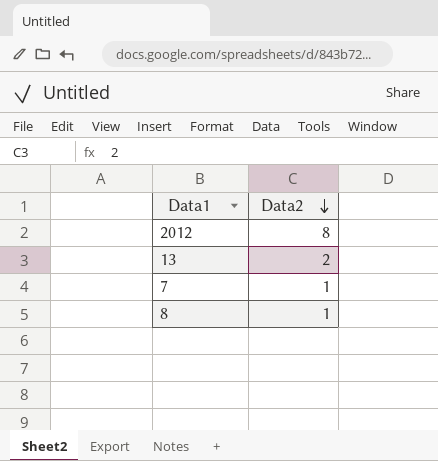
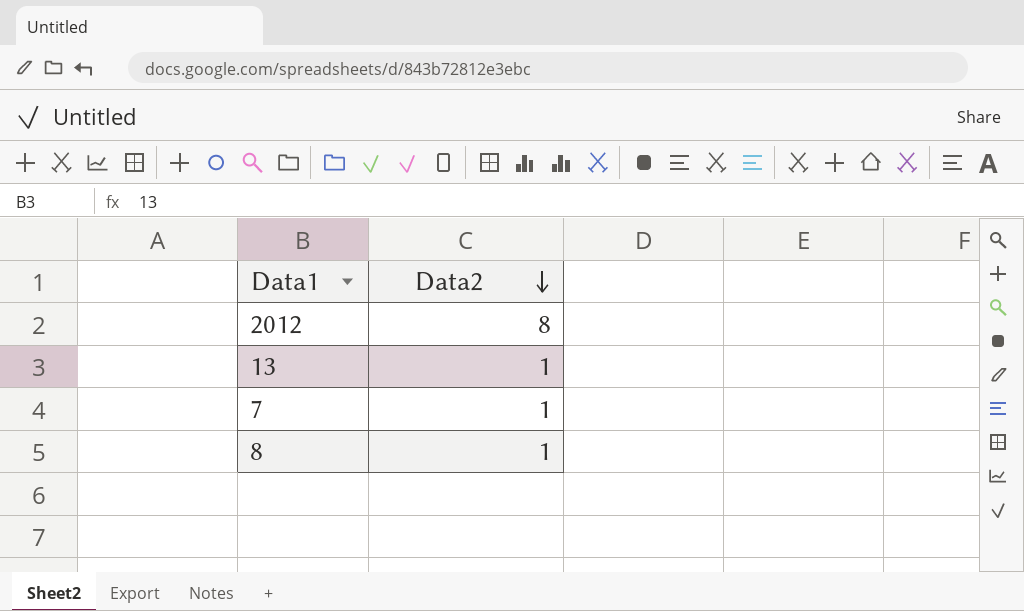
13 | Data2: 2 -> 1

